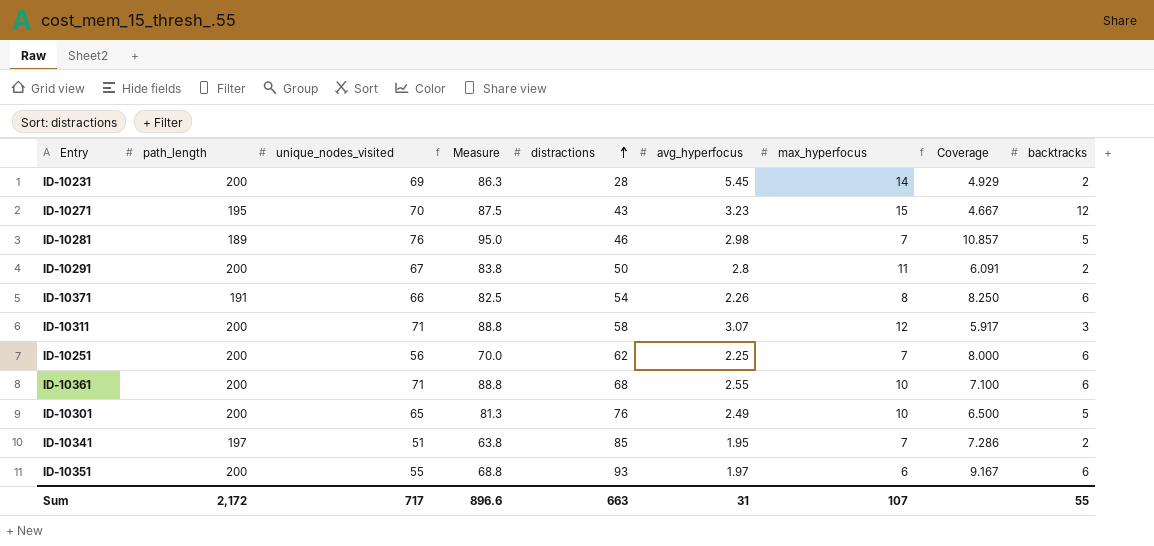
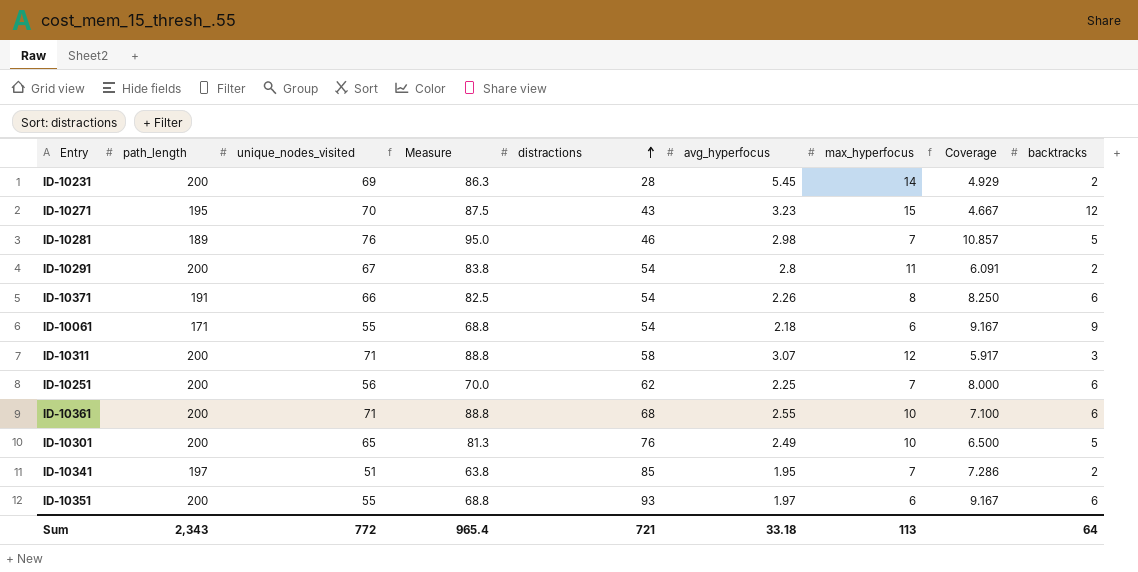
ID-10291 | distractions: 50 -> 54
row ID-10061: none -> 171 | 55 | 68.8 | 54 | 2.18 | 6 | 9.167 | 9
Sum | path_length: 2,172 -> 2,343
Sum | unique_nodes_visited: 717 -> 772
Sum | Measure: 896.6 -> 965.4
Sum | distractions: 663 -> 721
Sum | avg_hyperfocus: 31 -> 33.18
Sum | max_hyperfocus: 107 -> 113
Sum | backtracks: 55 -> 64

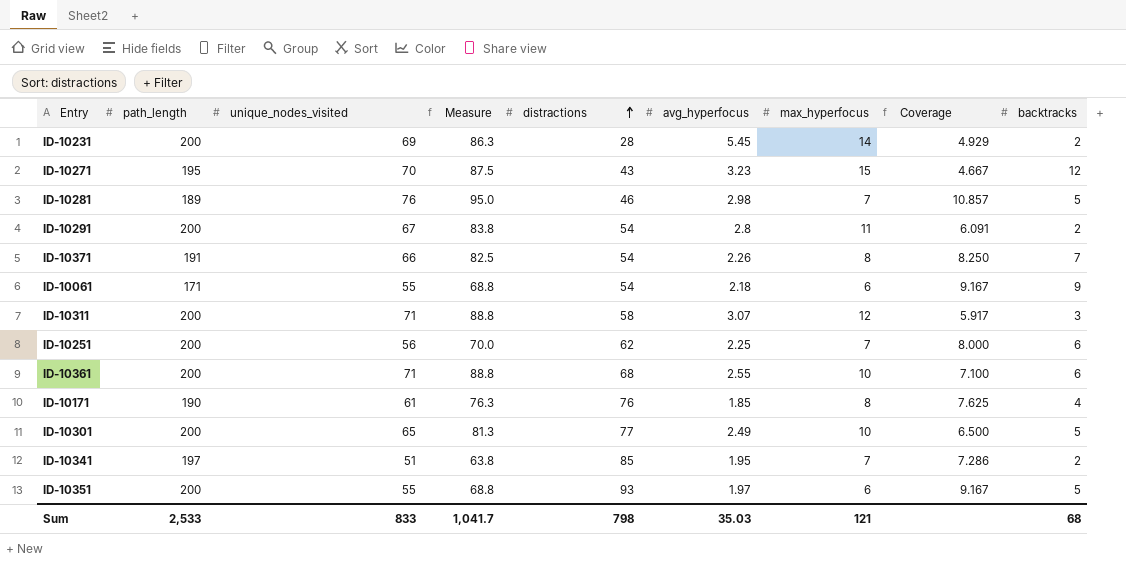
ID-10371 | backtracks: 6 -> 7
row ID-10171: none -> 190 | 61 | 76.3 | 76 | 1.85 | 8 | 7.625 | 4
ID-10301 | distractions: 76 -> 77
ID-10351 | backtracks: 6 -> 5
Sum | path_length: 2,343 -> 2,533
Sum | unique_nodes_visited: 772 -> 833
Sum | Measure: 965.4 -> 1,041.7
Sum | distractions: 721 -> 798
Sum | avg_hyperfocus: 33.18 -> 35.03
Sum | max_hyperfocus: 113 -> 121
Sum | backtracks: 64 -> 68

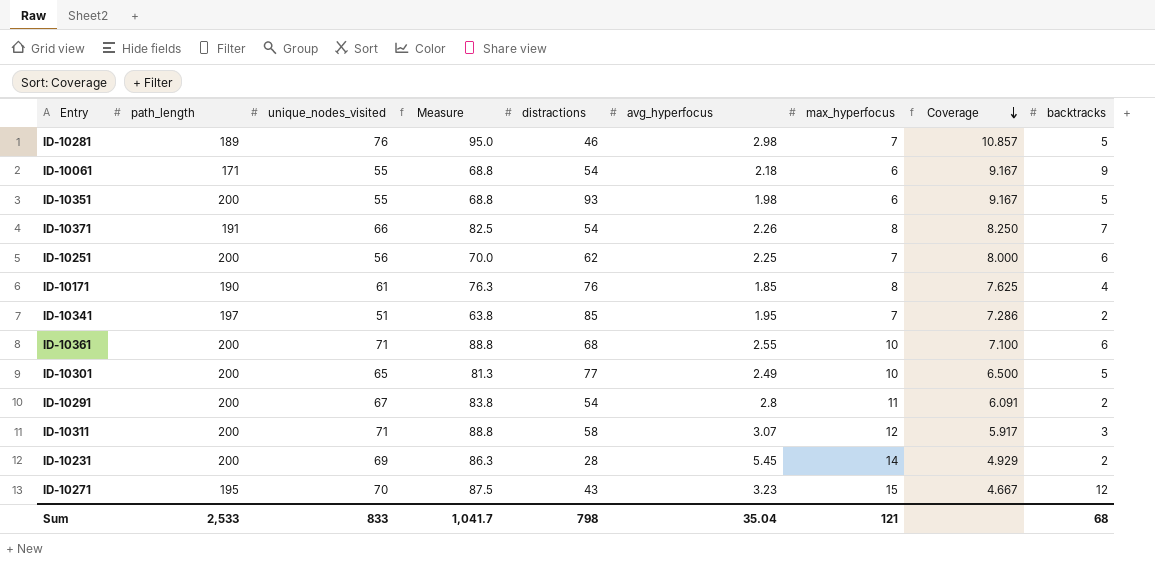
row order: distractions ascending -> Coverage descending
ID-10351 | avg_hyperfocus: 1.97 -> 1.98
Sum | avg_hyperfocus: 35.03 -> 35.04

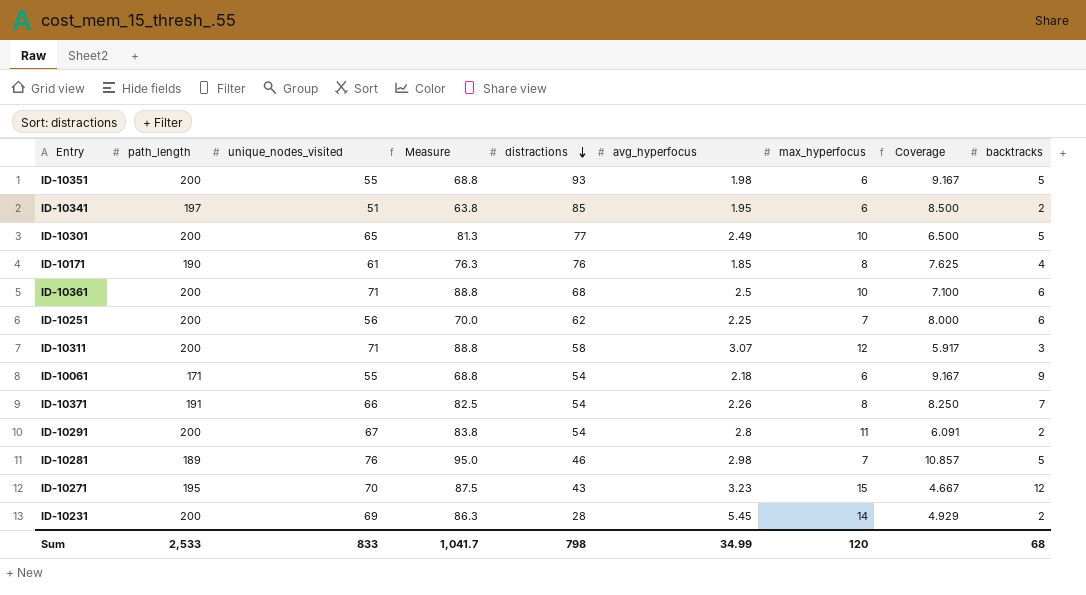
row order: Coverage descending -> distractions descending
ID-10341 | max_hyperfocus: 7 -> 6
ID-10341 | Coverage: 7.286 -> 8.500
ID-10361 | avg_hyperfocus: 2.55 -> 2.5
Sum | avg_hyperfocus: 35.04 -> 34.99
Sum | max_hyperfocus: 121 -> 120

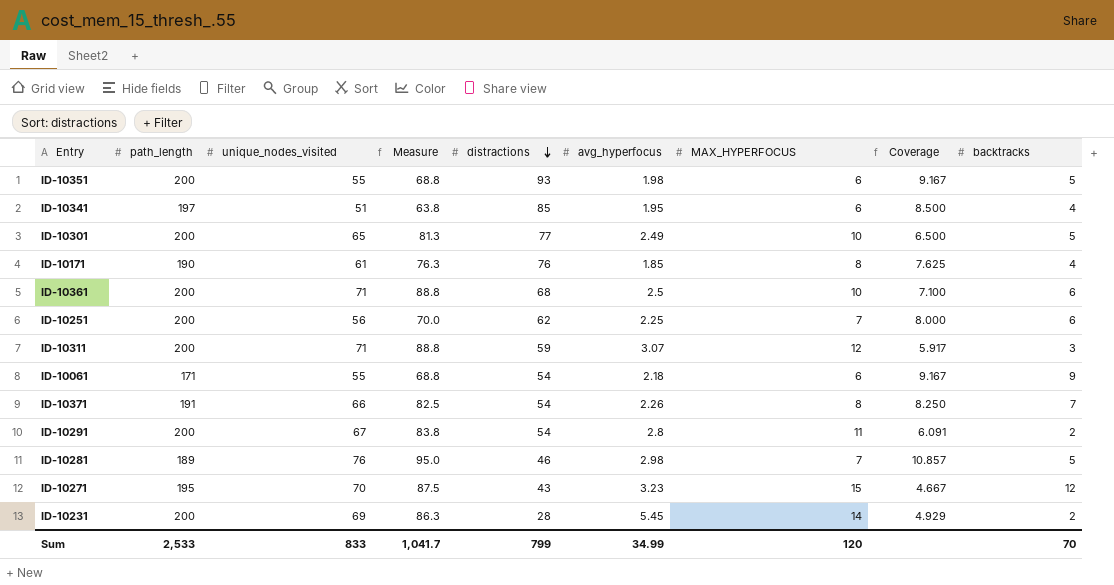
column name: max_hyperfocus -> MAX_HYPERFOCUS
ID-10341 | backtracks: 2 -> 4
ID-10311 | distractions: 58 -> 59
Sum | distractions: 798 -> 799
Sum | backtracks: 68 -> 70

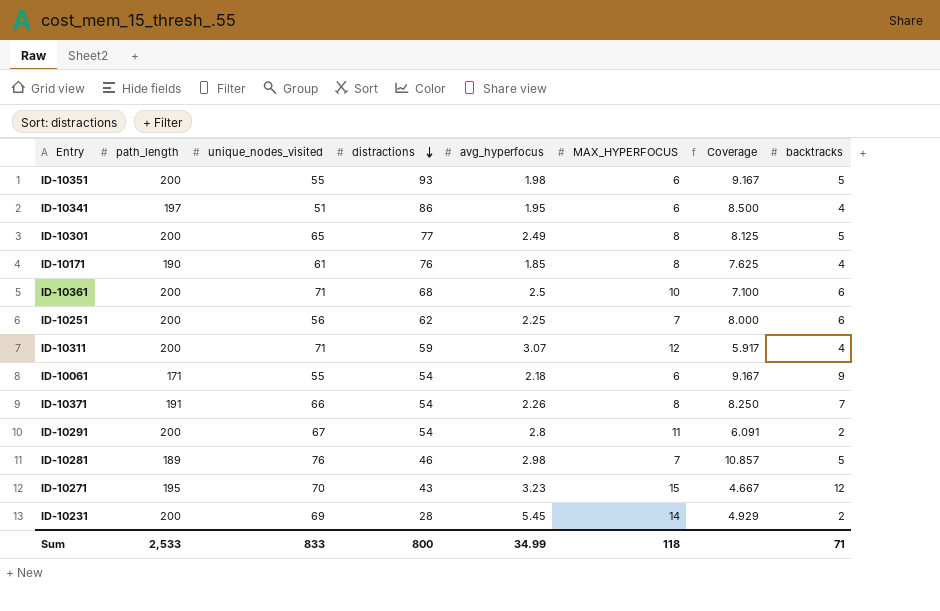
column Measure | formula: [unique_nodes_visited] * 1.25 -> none
ID-10341 | distractions: 85 -> 86
ID-10301 | MAX_HYPERFOCUS: 10 -> 8
ID-10301 | Coverage: 6.500 -> 8.125
ID-10311 | backtracks: 3 -> 4
Sum | distractions: 799 -> 800
Sum | MAX_HYPERFOCUS: 120 -> 118
Sum | backtracks: 70 -> 71

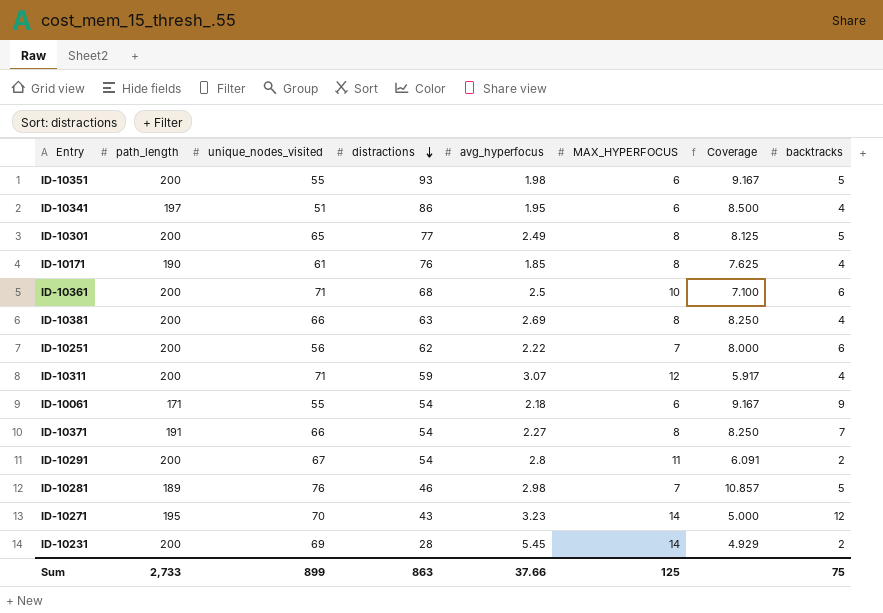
row ID-10381: none -> 200 | 66 | 63 | 2.69 | 8 | 8.250 | 4
ID-10251 | avg_hyperfocus: 2.25 -> 2.22
ID-10371 | avg_hyperfocus: 2.26 -> 2.27
ID-10271 | MAX_HYPERFOCUS: 15 -> 14
ID-10271 | Coverage: 4.667 -> 5.000
Sum | path_length: 2,533 -> 2,733
Sum | unique_nodes_visited: 833 -> 899
Sum | distractions: 800 -> 863
Sum | avg_hyperfocus: 34.99 -> 37.66
Sum | MAX_HYPERFOCUS: 118 -> 125
Sum | backtracks: 71 -> 75

